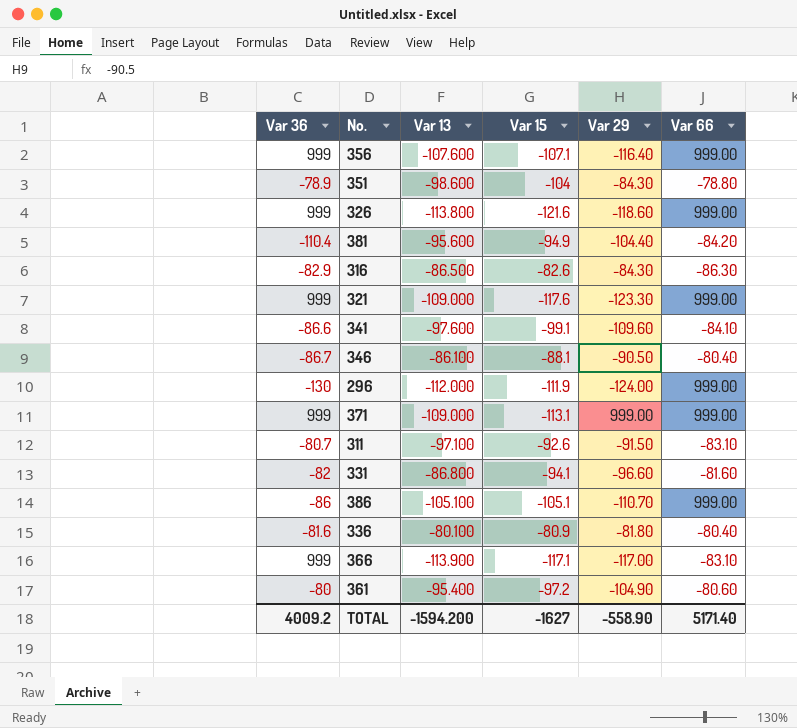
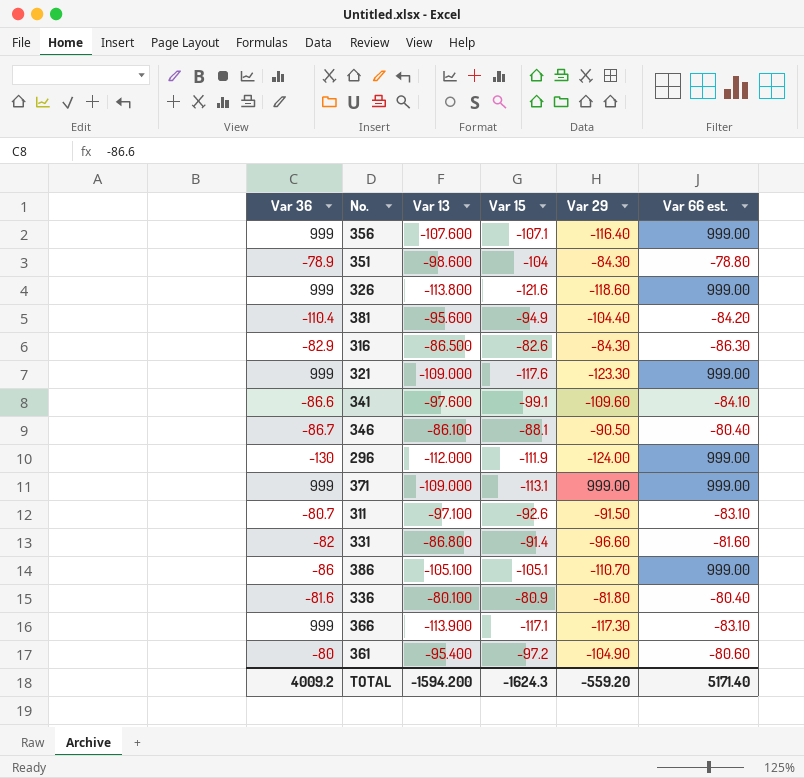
column name: Var 66 -> Var 66 est.
331 | Var 15: -94.1 -> -91.4
366 | Var 29: -117.00 -> -117.30
TOTAL | Var 15: -1627 -> -1624.3
TOTAL | Var 29: -558.90 -> -559.20

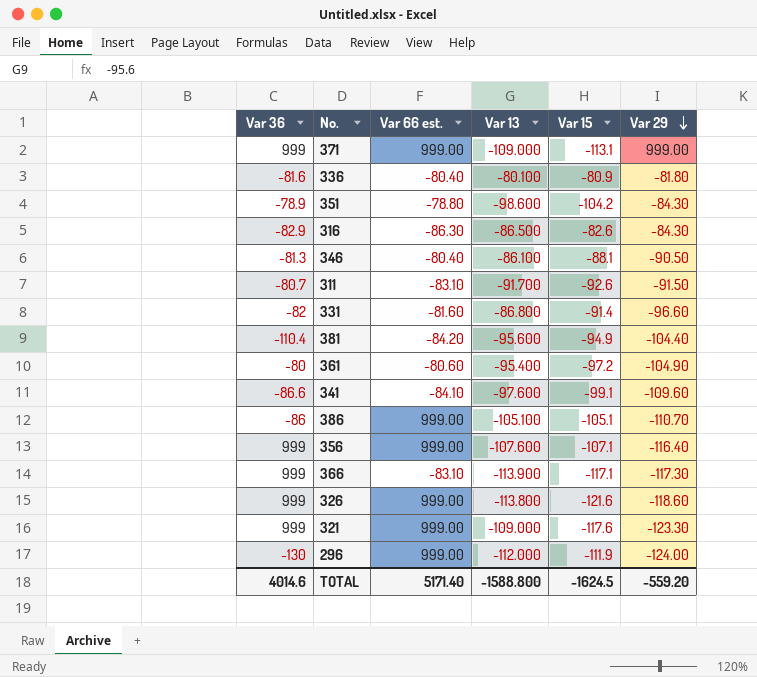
row order: none -> Var 29 descending
column Var 66 est. | position: 6 -> 3
351 | Var 15: -104 -> -104.2
346 | Var 36: -86.7 -> -81.3
311 | Var 13: -97.100 -> -91.700
TOTAL | Var 36: 4009.2 -> 4014.6
TOTAL | Var 13: -1594.200 -> -1588.800
TOTAL | Var 15: -1624.3 -> -1624.5

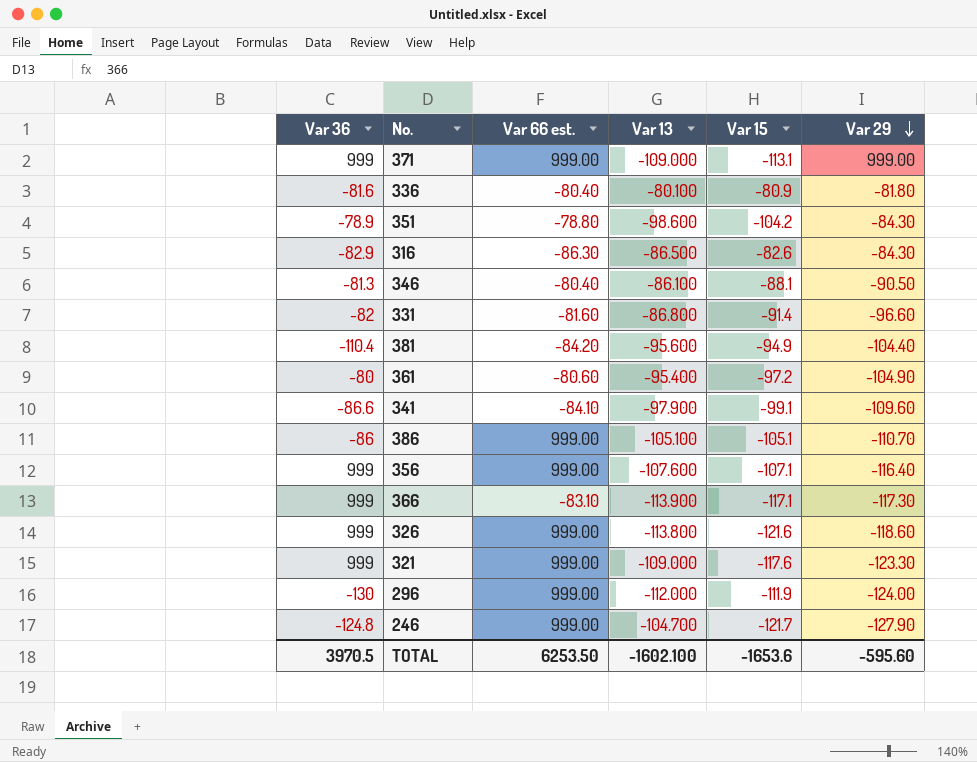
row 311: -80.7 | -83.10 | -91.700 | -92.6 | -91.50 -> none
341 | Var 13: -97.600 -> -97.900
row 246: none -> -124.8 | 999.00 | -104.700 | -121.7 | -127.90
TOTAL | Var 36: 4014.6 -> 3970.5
TOTAL | Var 66 est.: 5171.40 -> 6253.50
TOTAL | Var 13: -1588.800 -> -1602.100
TOTAL | Var 15: -1624.5 -> -1653.6
TOTAL | Var 29: -559.20 -> -595.60

